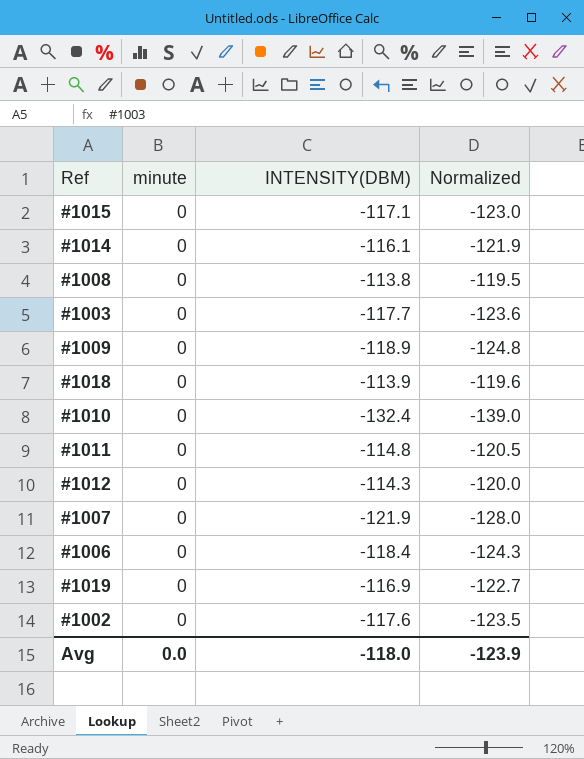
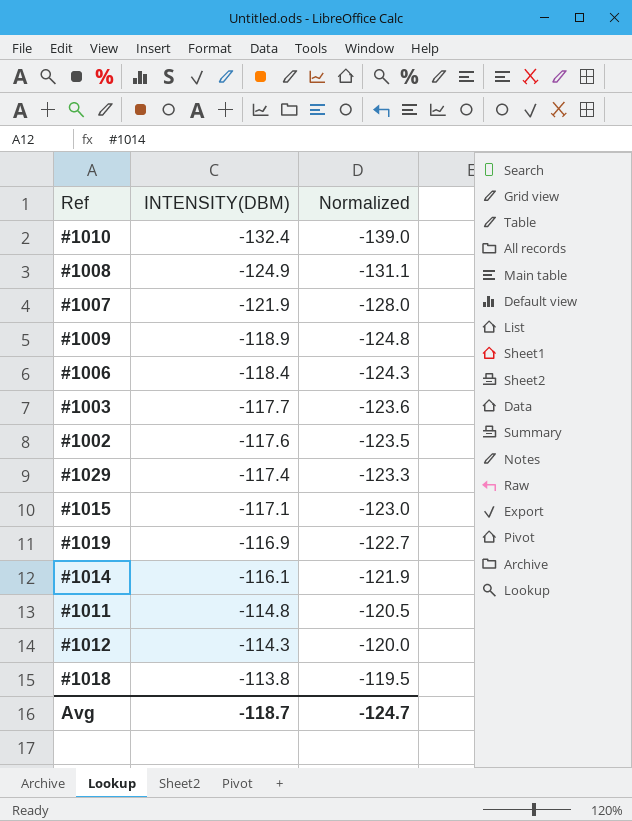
row order: none -> INTENSITY(DBM) ascending
column minute | position: 2 -> none
#1008 | INTENSITY(DBM): -113.8 -> -124.9
#1008 | Normalized: -119.5 -> -131.1
row #1029: none -> -117.4 | -123.3
#1018 | INTENSITY(DBM): -113.9 -> -113.8
#1018 | Normalized: -119.6 -> -119.5
Avg | INTENSITY(DBM): -118.0 -> -118.7
Avg | Normalized: -123.9 -> -124.7

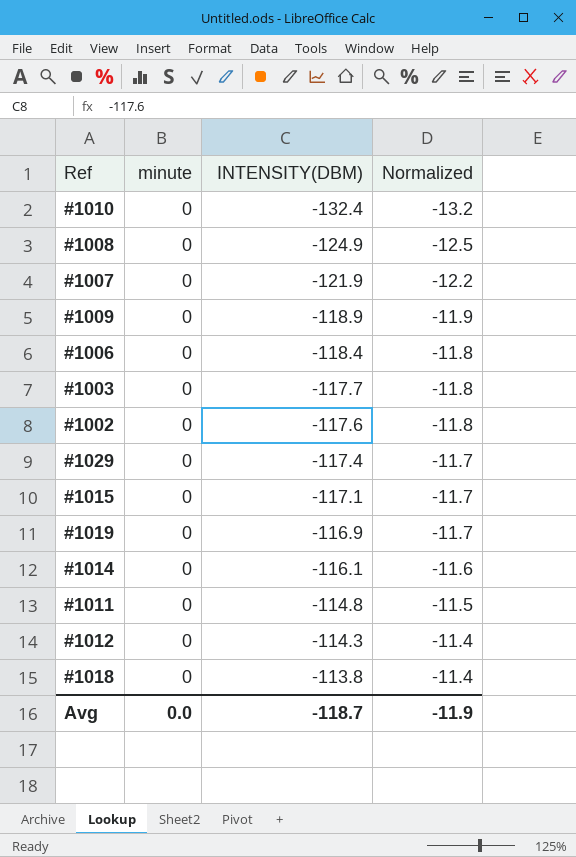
column minute | position: none -> 2
column Normalized | formula: [INTENSITY(DBM)] * 1.05 -> [INTENSITY(DBM)] * 0.1
Avg | Normalized: -124.7 -> -11.9

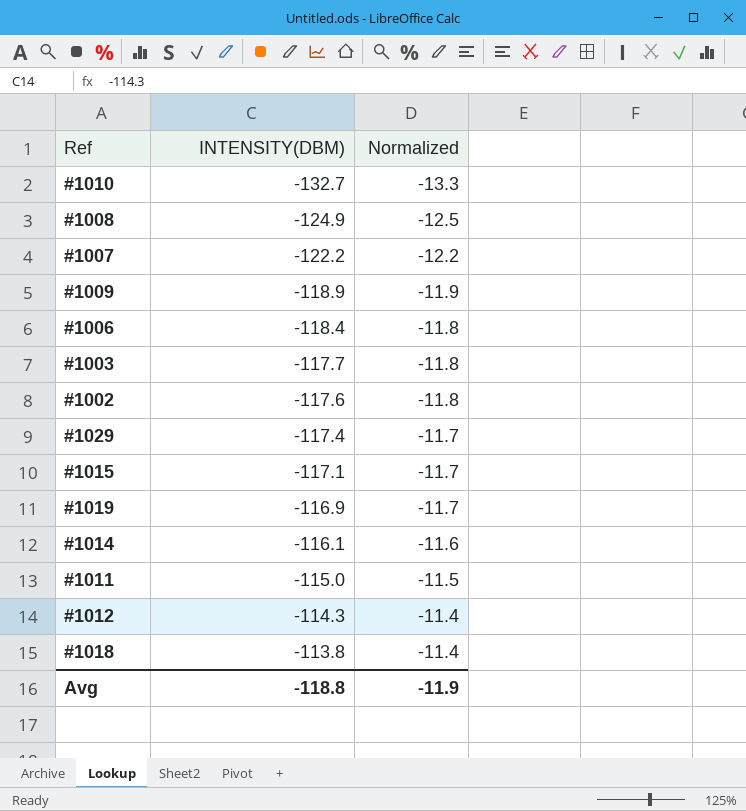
column minute | position: 2 -> none
#1010 | INTENSITY(DBM): -132.4 -> -132.7
#1010 | Normalized: -13.2 -> -13.3
#1007 | INTENSITY(DBM): -121.9 -> -122.2
#1011 | INTENSITY(DBM): -114.8 -> -115.0
Avg | INTENSITY(DBM): -118.7 -> -118.8

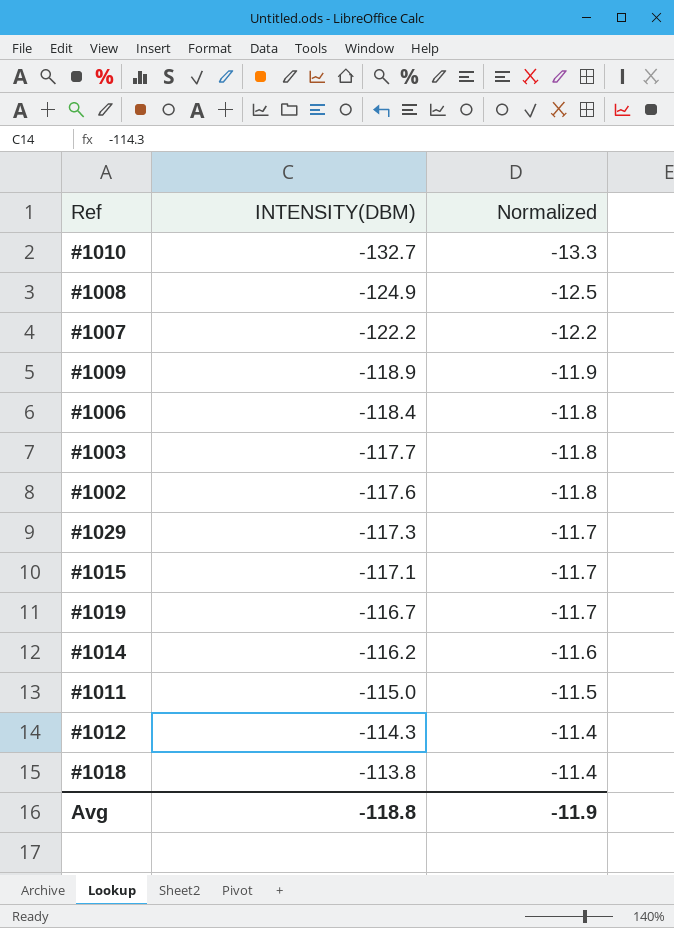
#1029 | INTENSITY(DBM): -117.4 -> -117.3
#1019 | INTENSITY(DBM): -116.9 -> -116.7
#1014 | INTENSITY(DBM): -116.1 -> -116.2

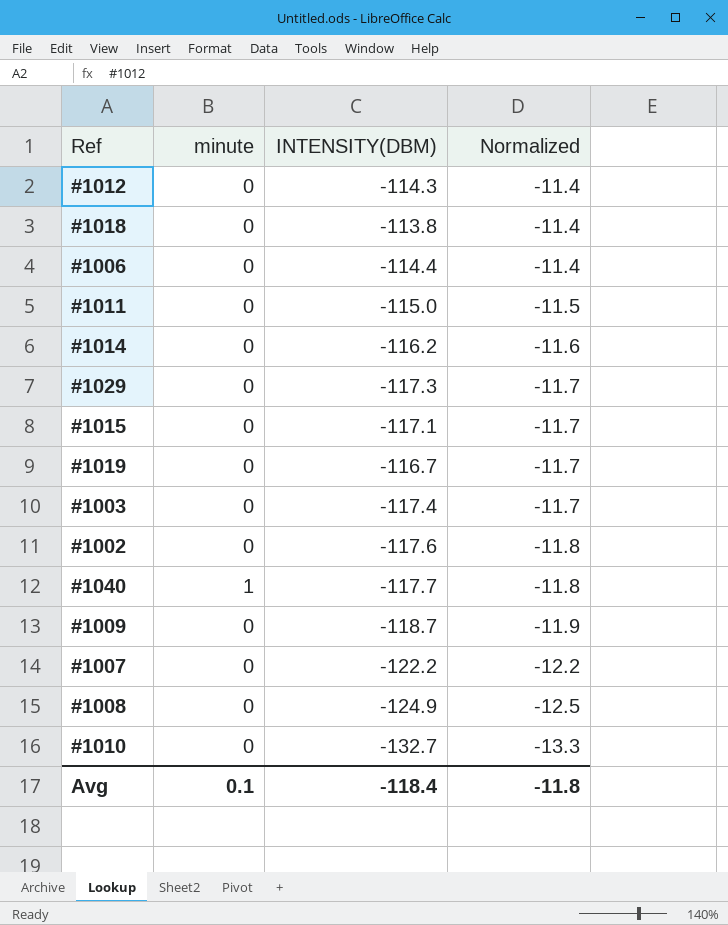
row order: INTENSITY(DBM) ascending -> Normalized descending
column minute | position: none -> 2
#1006 | INTENSITY(DBM): -118.4 -> -114.4
#1006 | Normalized: -11.8 -> -11.4
#1003 | INTENSITY(DBM): -117.7 -> -117.4
#1003 | Normalized: -11.8 -> -11.7
row #1040: none -> 1 | -117.7 | -11.8
#1009 | INTENSITY(DBM): -118.9 -> -118.7
Avg | INTENSITY(DBM): -118.8 -> -118.4
Avg | Normalized: -11.9 -> -11.8

